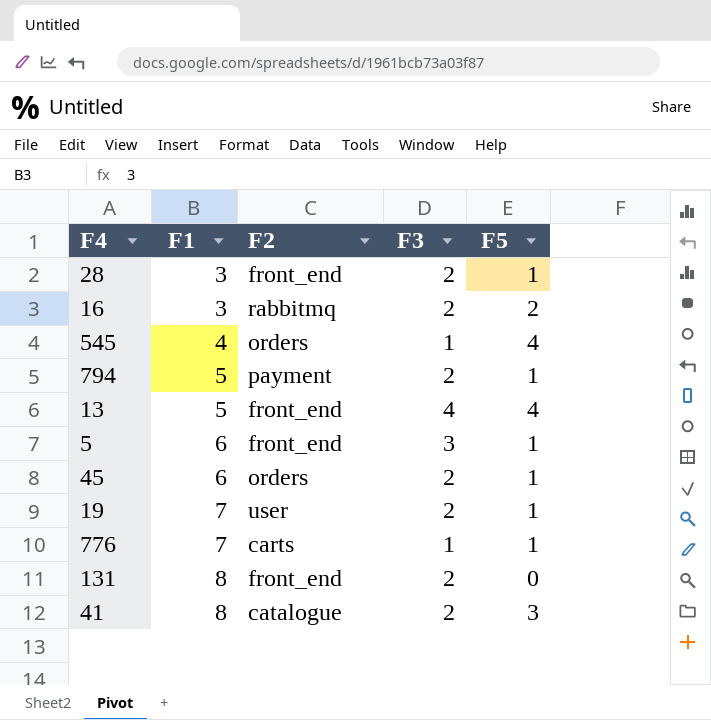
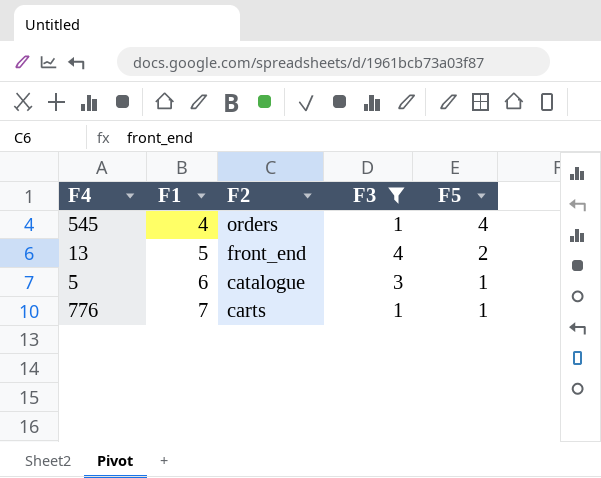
filter: none -> F3 != 2
13 | F5: 4 -> 2
5 | F2: front_end -> catalogue

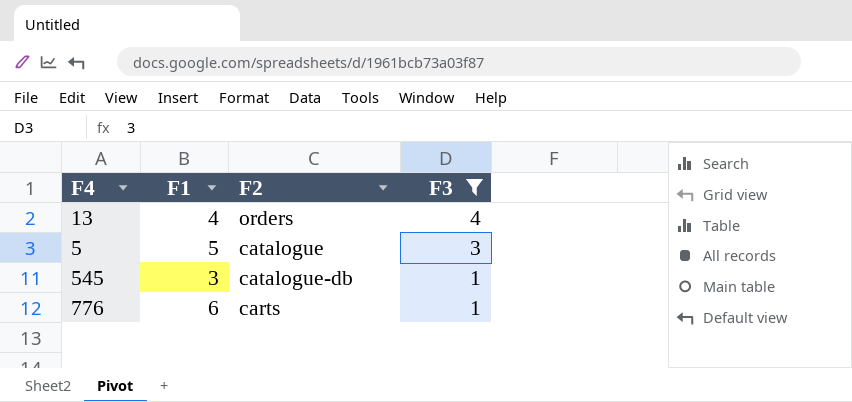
row order: F1 ascending -> F3 descending
column F5 | position: 5 -> none
13 | F1: 5 -> 4
13 | F2: front_end -> orders
5 | F1: 6 -> 5
545 | F1: 4 -> 3
545 | F2: orders -> catalogue-db
776 | F1: 7 -> 6

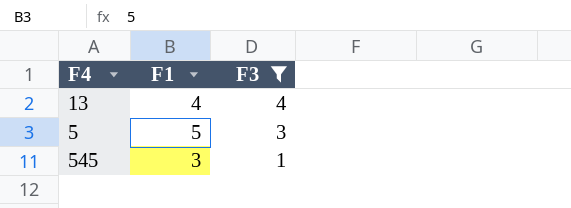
column F2 | position: 3 -> none
row 776: 6 | carts | 1 -> none

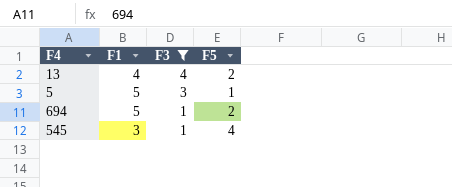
column F5 | position: none -> 4
row 694: none -> 5 | 1 | 2

